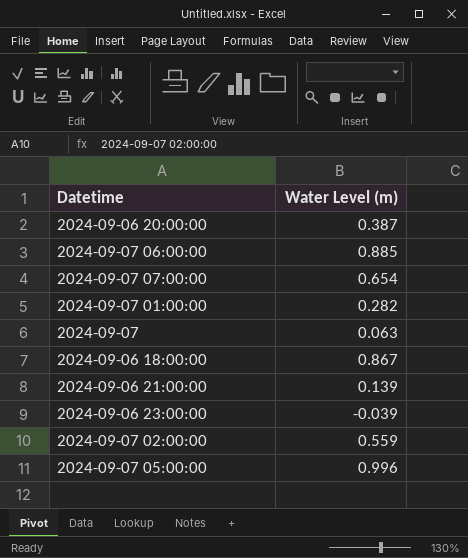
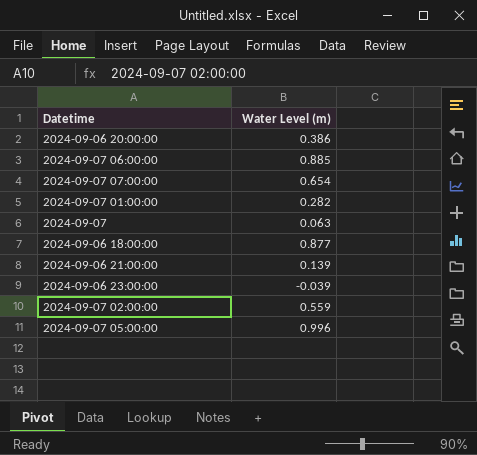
2024-09-06 20:00:00 | Water Level (m): 0.387 -> 0.386
2024-09-06 18:00:00 | Water Level (m): 0.867 -> 0.877

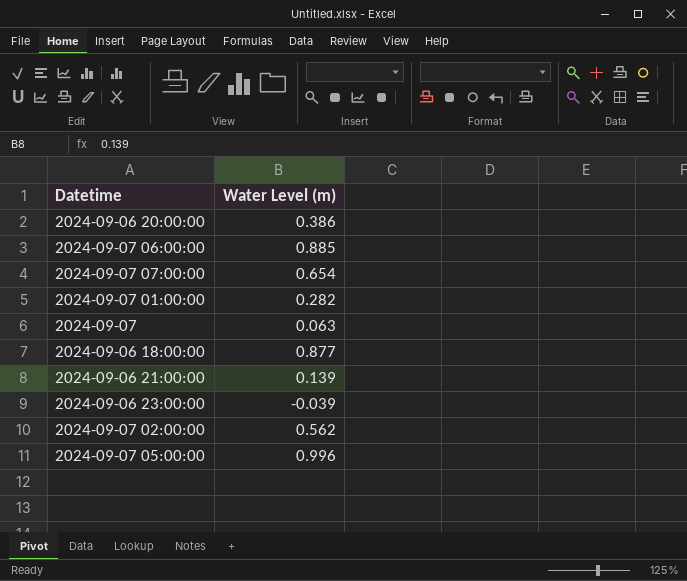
2024-09-07 02:00:00 | Water Level (m): 0.559 -> 0.562

